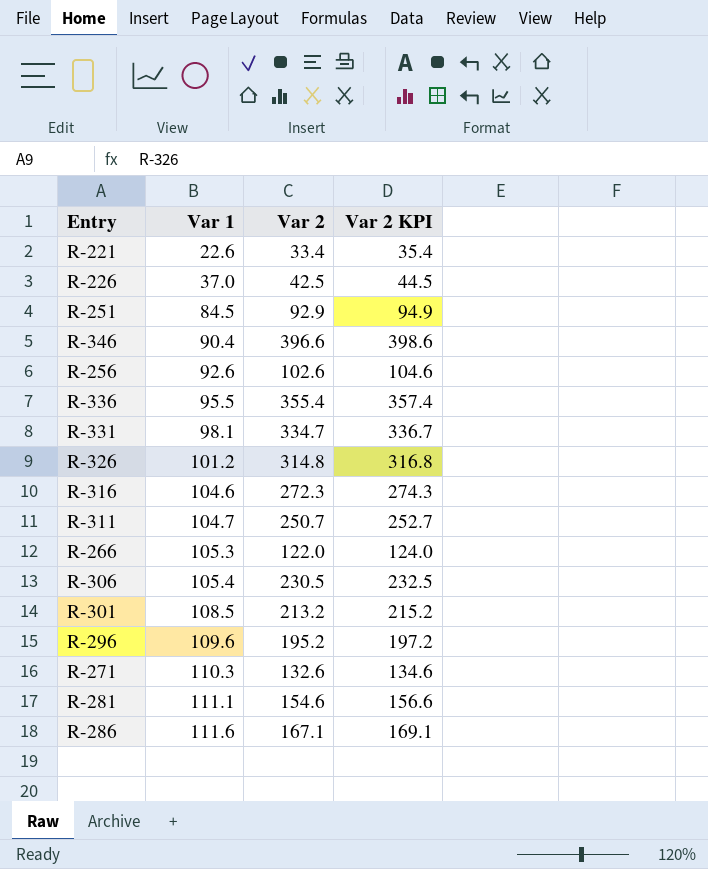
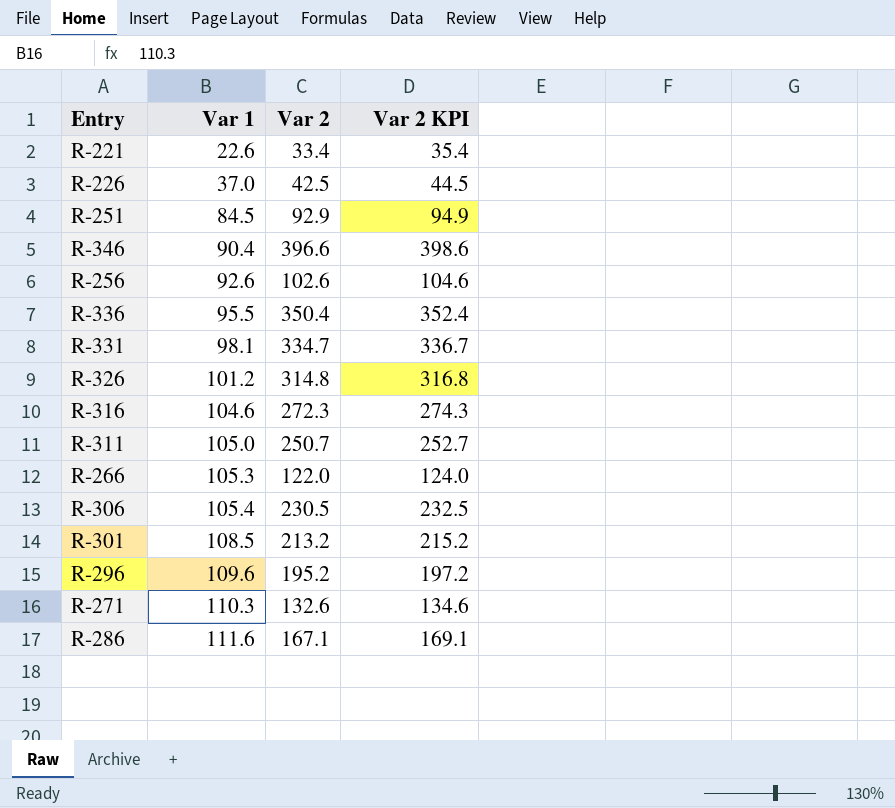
row R-281: 111.1 | 154.6 | 156.6 -> none
R-336 | Var 2: 355.4 -> 350.4
R-336 | Var 2 KPI: 357.4 -> 352.4
R-311 | Var 1: 104.7 -> 105.0

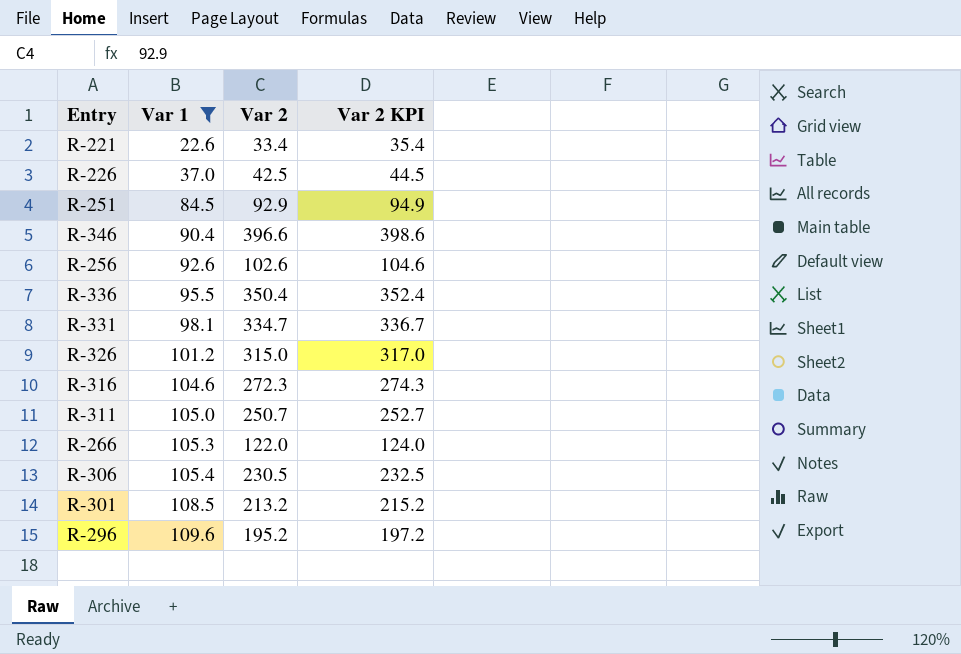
filter: none -> Var 1 <= 109.6
R-326 | Var 2: 314.8 -> 315.0
R-326 | Var 2 KPI: 316.8 -> 317.0

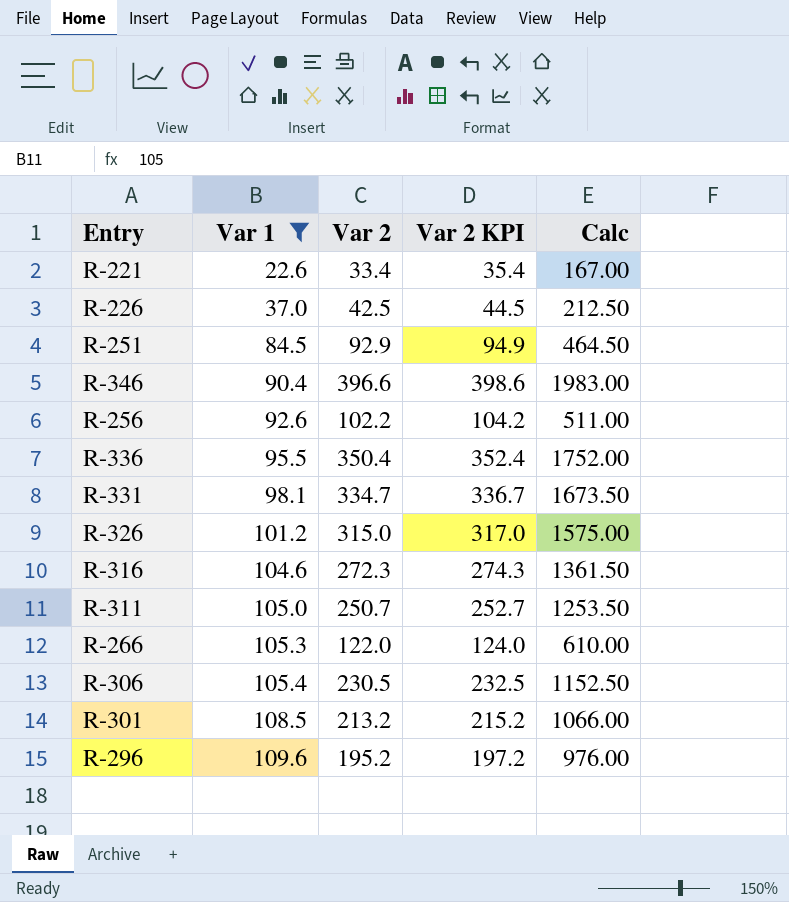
column Calc | formula: none -> [Var 2] * 5
R-256 | Var 2: 102.6 -> 102.2
R-256 | Var 2 KPI: 104.6 -> 104.2

